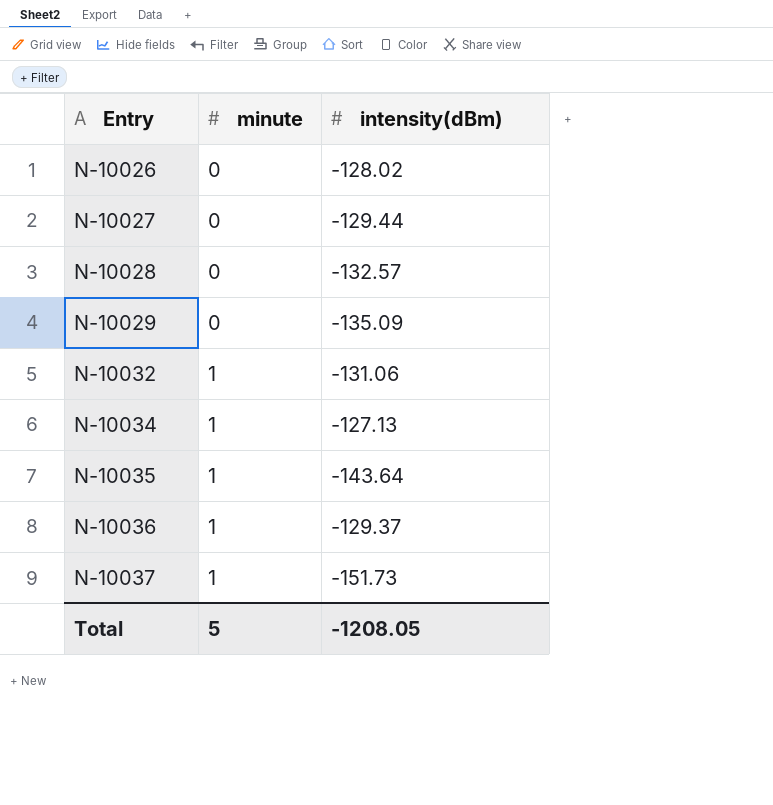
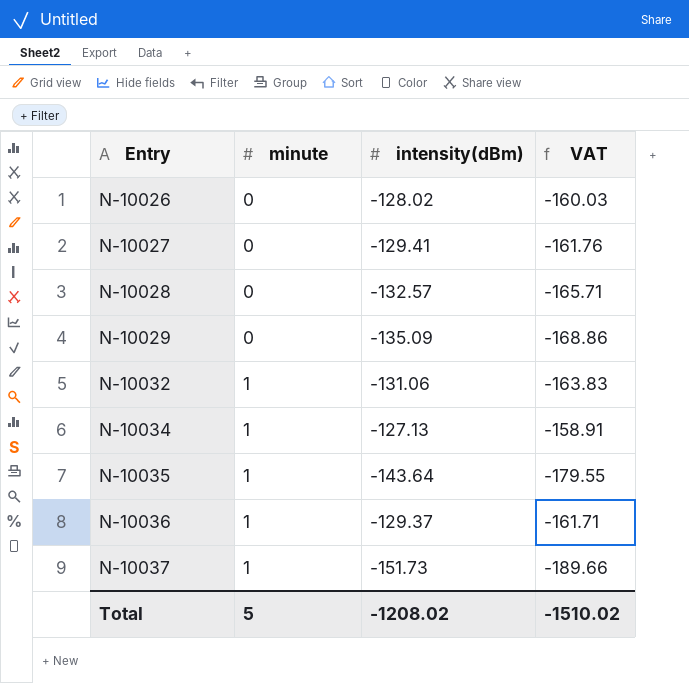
column VAT | formula: none -> [intensity(dBm)] * 1.25
N-10027 | intensity(dBm): -129.44 -> -129.41
Total | intensity(dBm): -1208.05 -> -1208.02

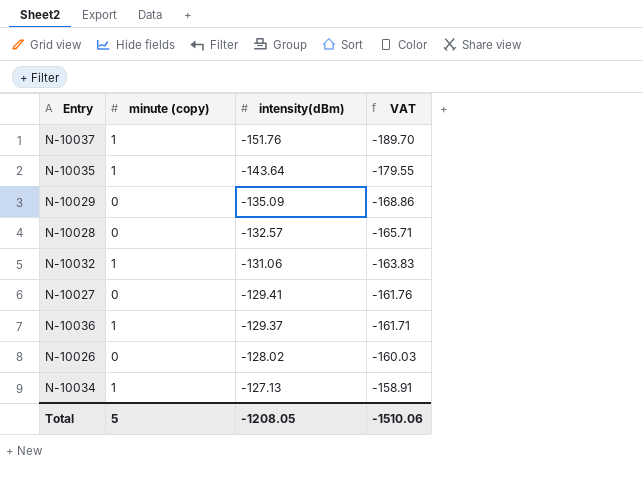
row order: Entry ascending -> intensity(dBm) ascending
column name: minute -> minute (copy)
N-10037 | intensity(dBm): -151.73 -> -151.76
N-10037 | VAT: -189.66 -> -189.70
Total | intensity(dBm): -1208.02 -> -1208.05
Total | VAT: -1510.02 -> -1510.06

